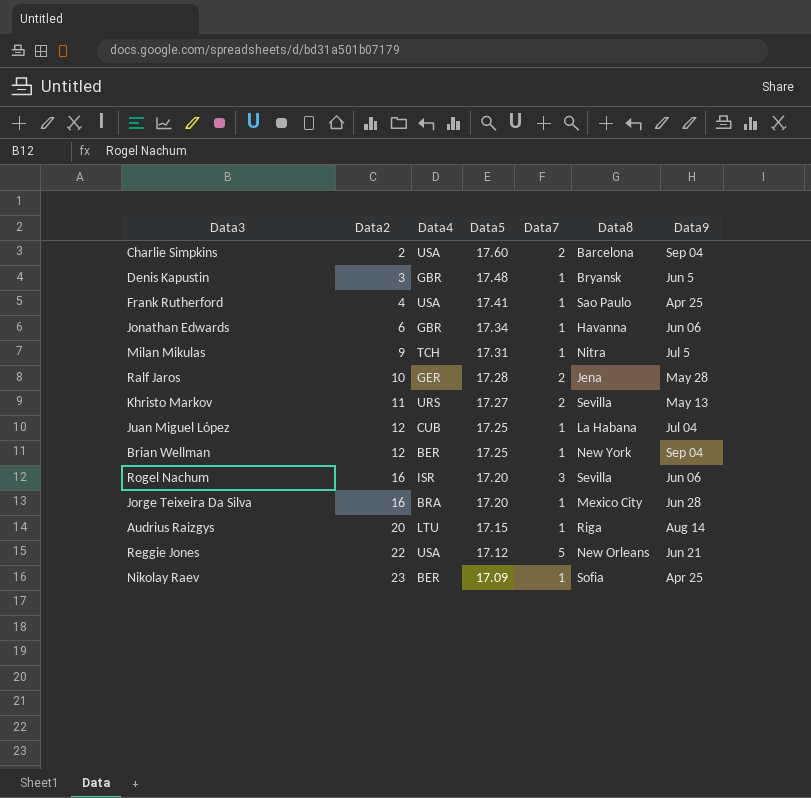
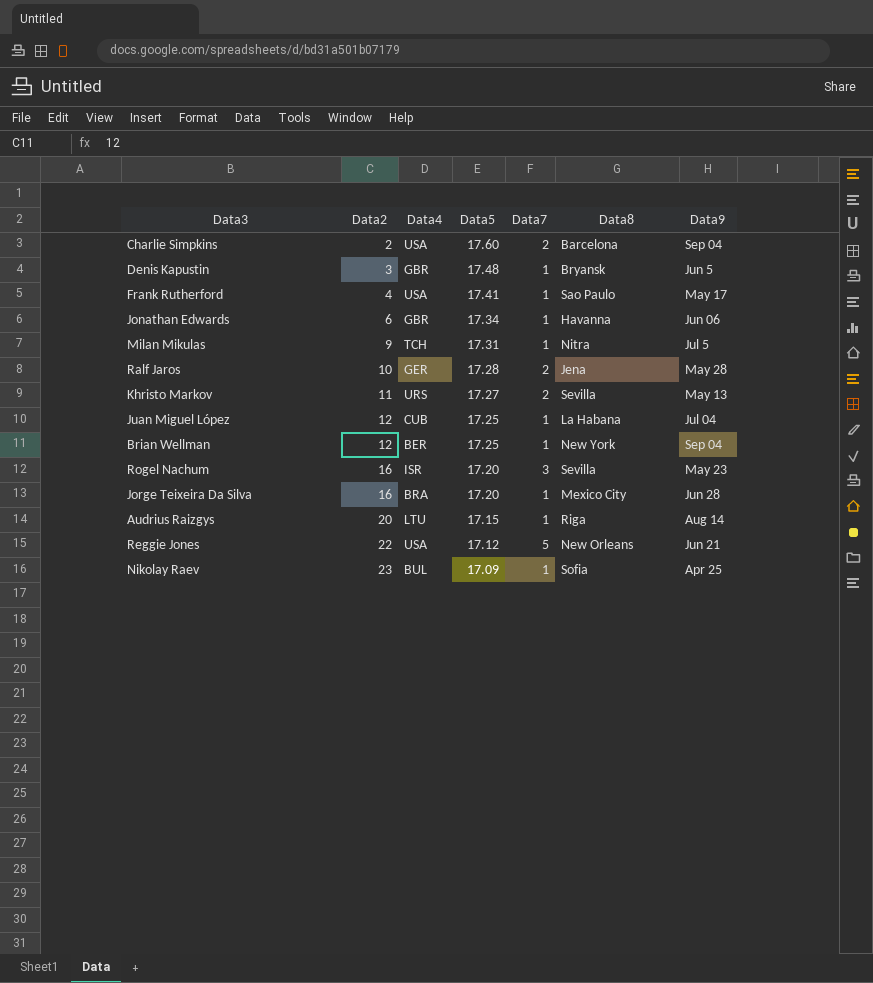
Frank Rutherford | Data9: Apr 25 -> May 17
Rogel Nachum | Data9: Jun 06 -> May 23
Nikolay Raev | Data4: BER -> BUL

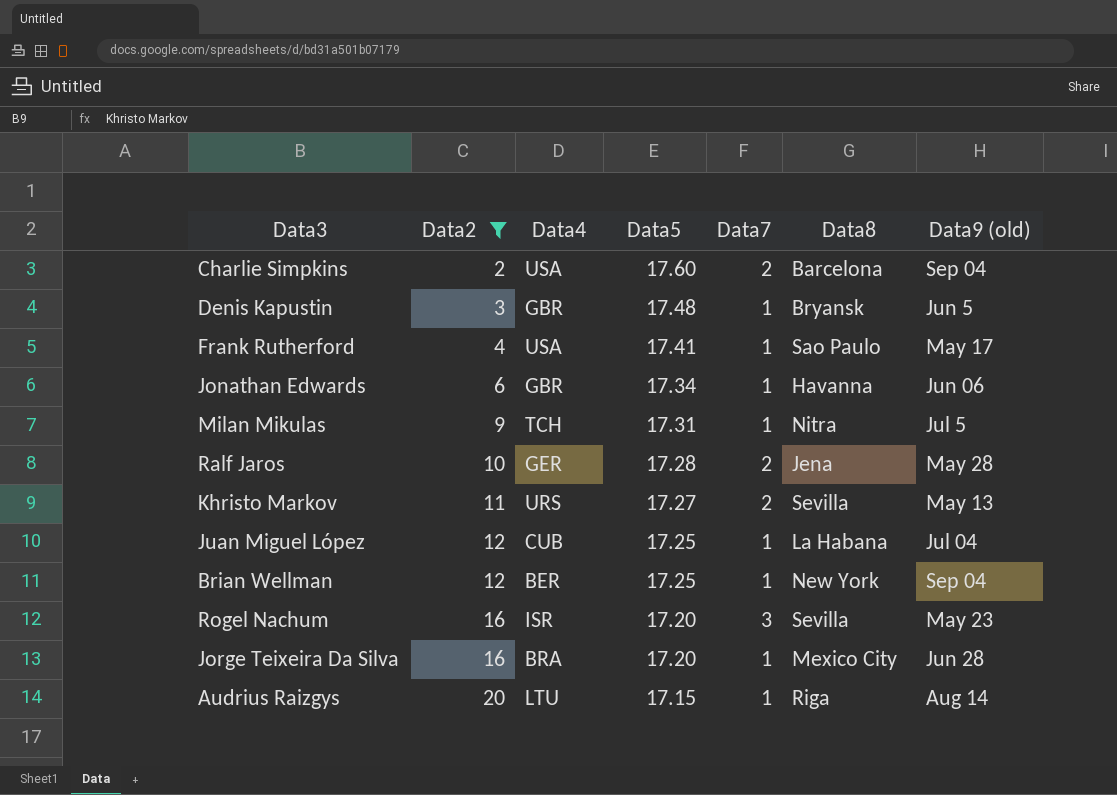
filter: none -> Data2 <= 20
column name: Data9 -> Data9 (old)

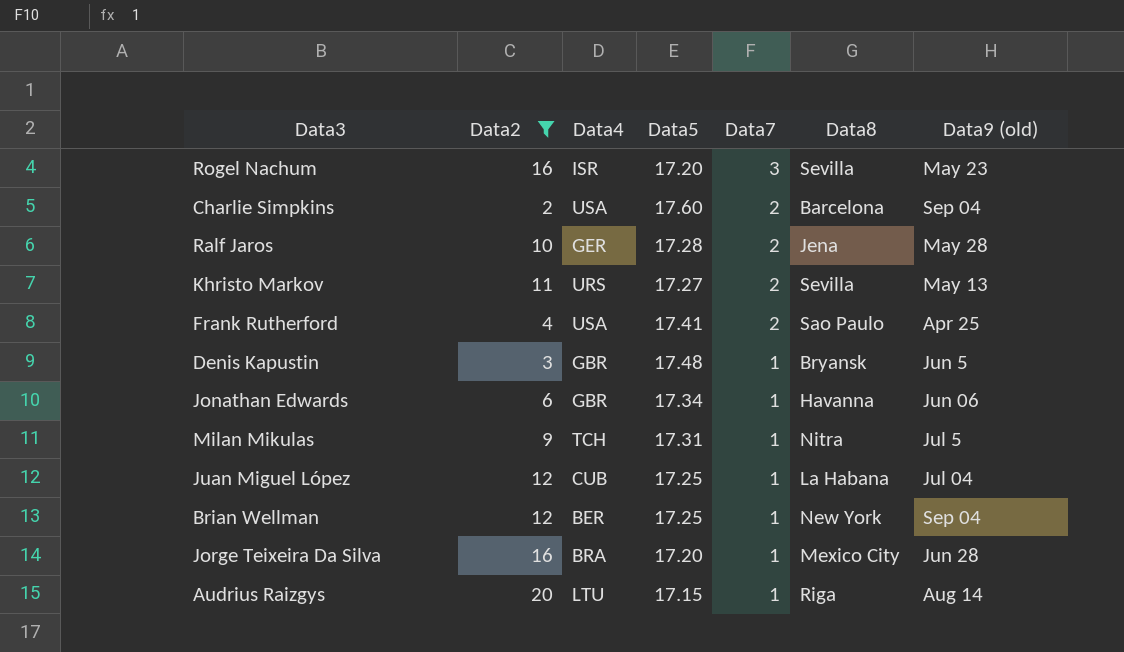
row order: Data2 ascending -> Data7 descending
Frank Rutherford | Data7: 1 -> 2
Frank Rutherford | Data9 (old): May 17 -> Apr 25

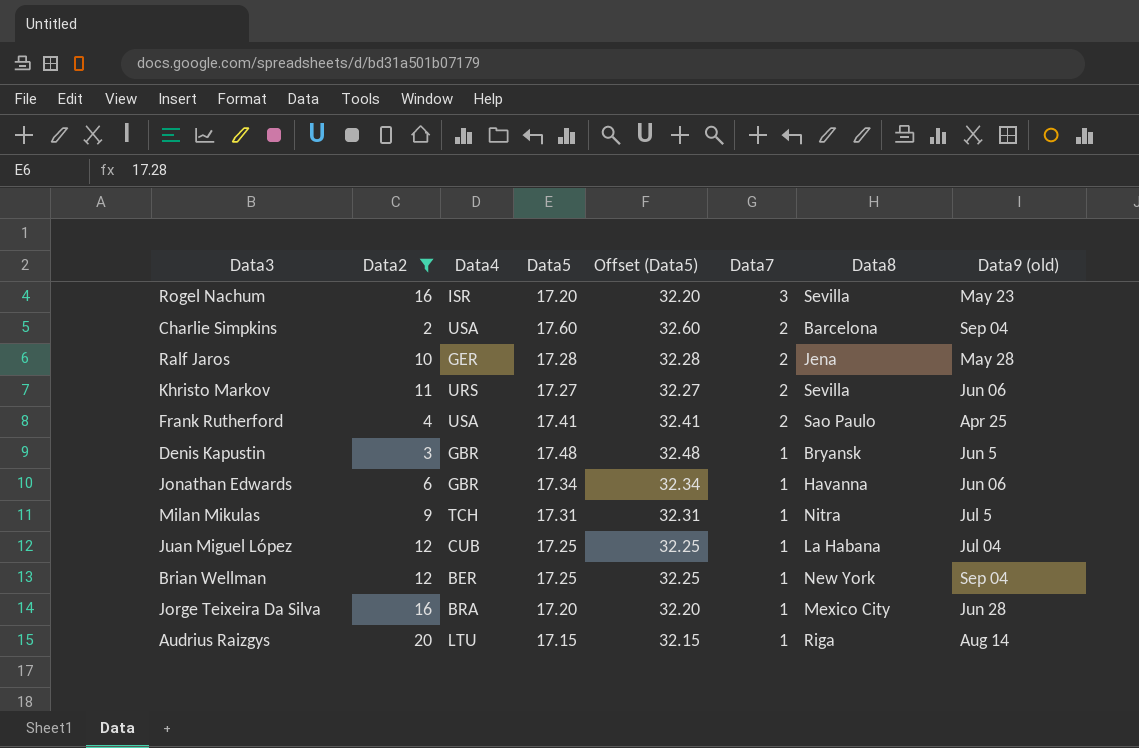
column Offset (Data5) | formula: none -> [Data5] + 15
Khristo Markov | Data9 (old): May 13 -> Jun 06

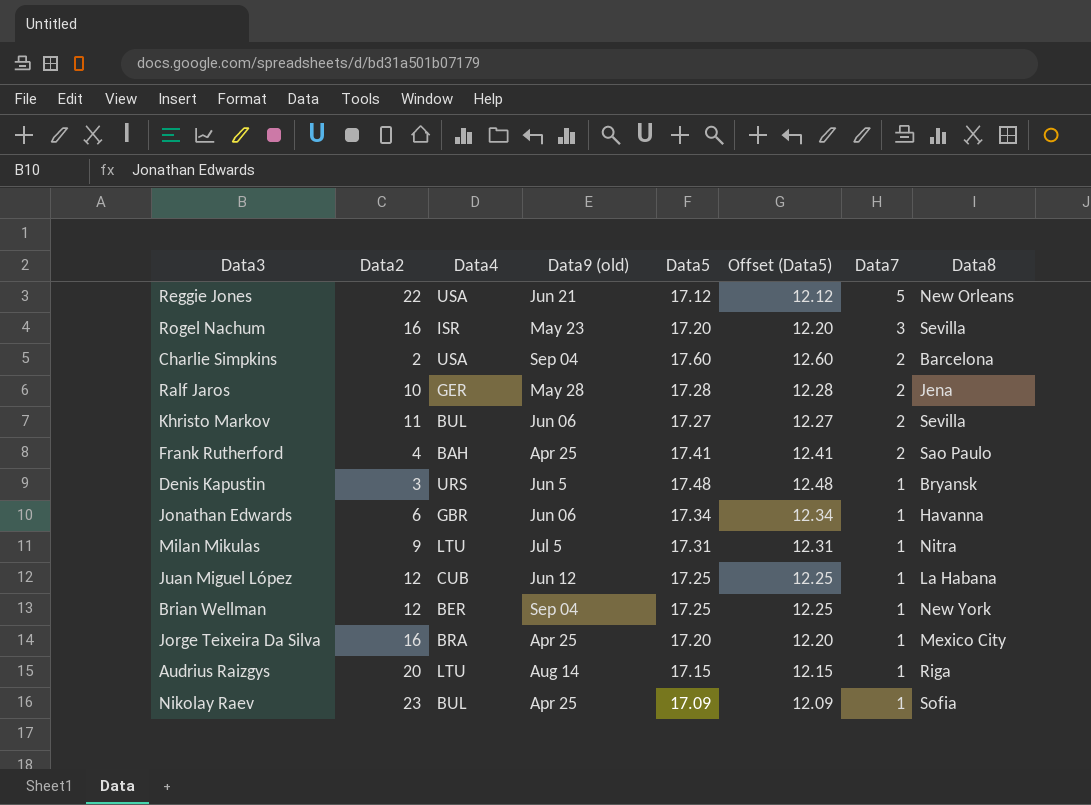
filter: Data2 <= 20 -> none
column Data9 (old) | position: 8 -> 4
column Offset (Data5) | formula: [Data5] + 15 -> [Data5] - 5
Khristo Markov | Data4: URS -> BUL
Frank Rutherford | Data4: USA -> BAH
Denis Kapustin | Data4: GBR -> URS
Milan Mikulas | Data4: TCH -> LTU
Juan Miguel López | Data9 (old): Jul 04 -> Jun 12
Jorge Teixeira Da Silva | Data9 (old): Jun 28 -> Apr 25

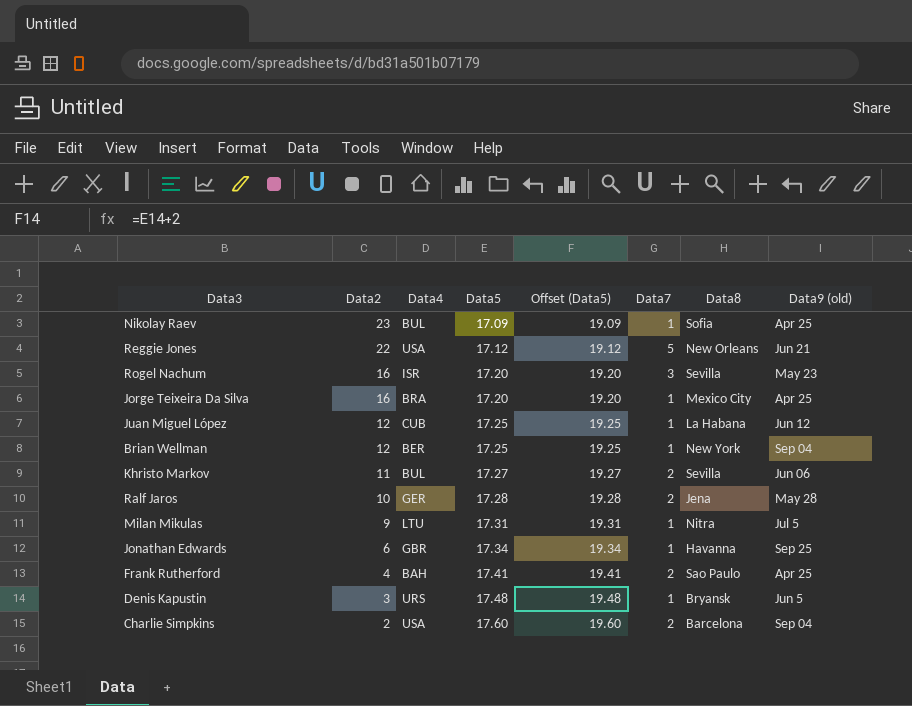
row order: Data7 descending -> Data2 descending
column Offset (Data5) | formula: [Data5] - 5 -> [Data5] + 2
column Data9 (old) | position: 4 -> 8
row Audrius Raizgys: 20 | LTU | Aug 14 | 17.15 | 12.15 | 1 | Riga -> none
Jonathan Edwards | Data9 (old): Jun 06 -> Sep 25

